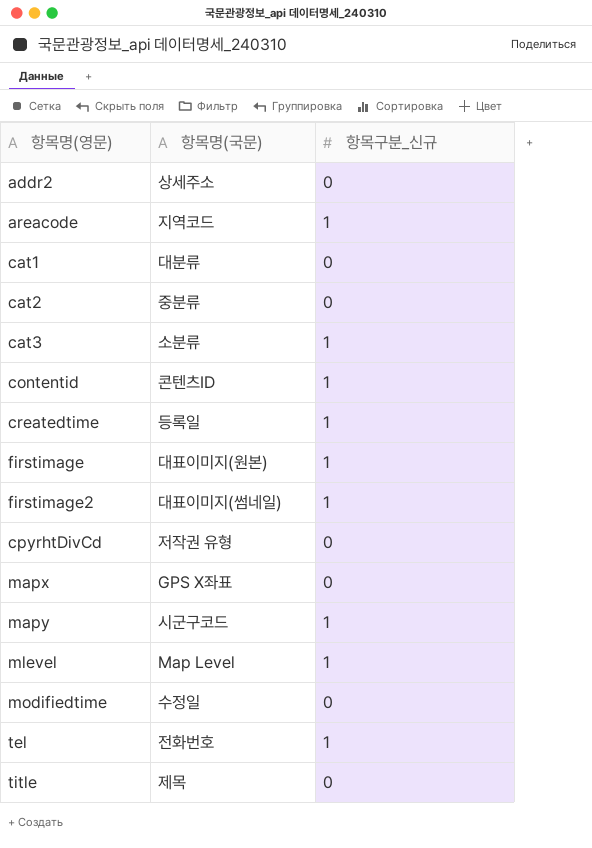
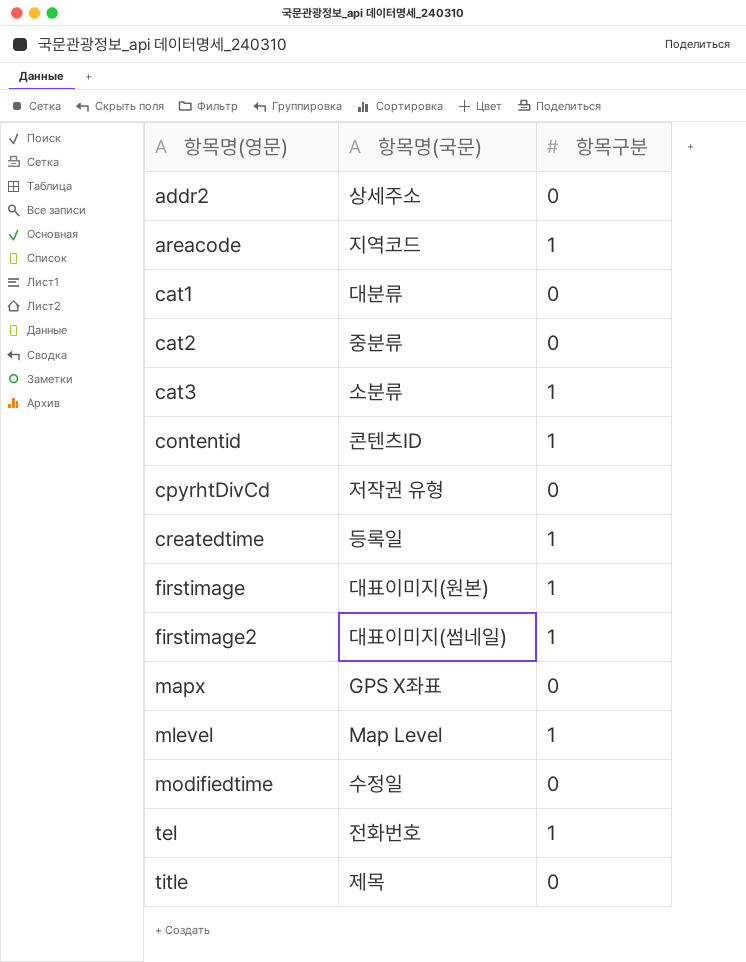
row order: none -> 항목명(영문) ascending
column name: 항목구분_신규 -> 항목구분
row mapy: 시군구코드 | 1 -> none

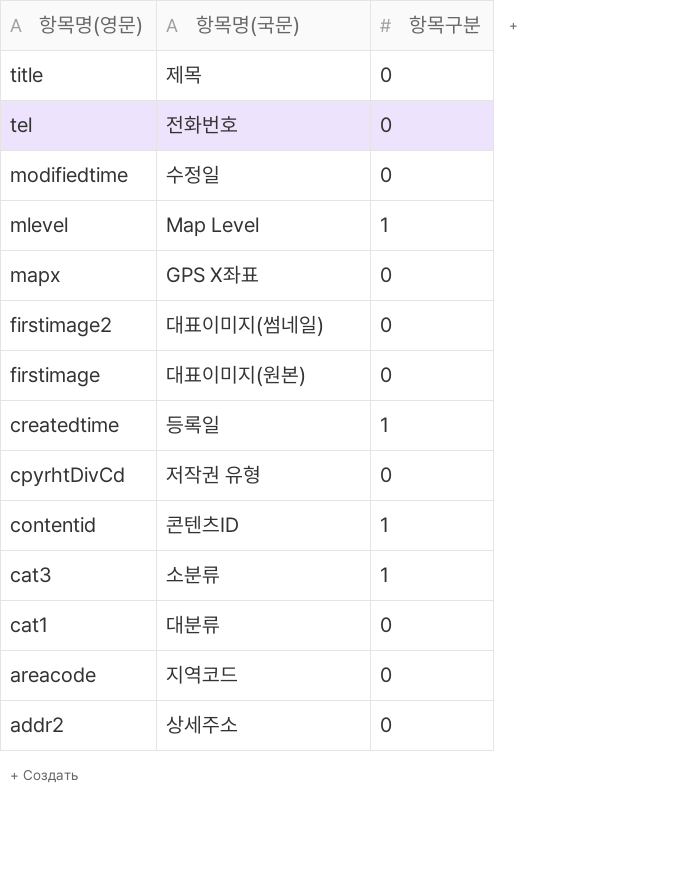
row order: 항목명(영문) ascending -> 항목명(영문) descending
row cat2: 중분류 | 0 -> none
tel | 항목구분: 1 -> 0
firstimage2 | 항목구분: 1 -> 0
firstimage | 항목구분: 1 -> 0
areacode | 항목구분: 1 -> 0

